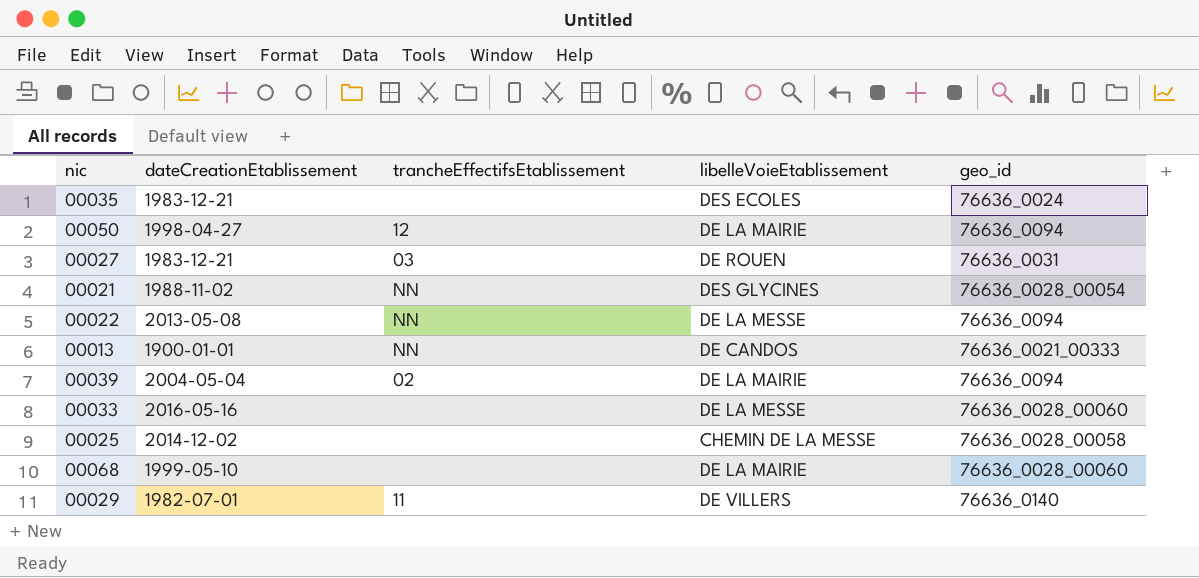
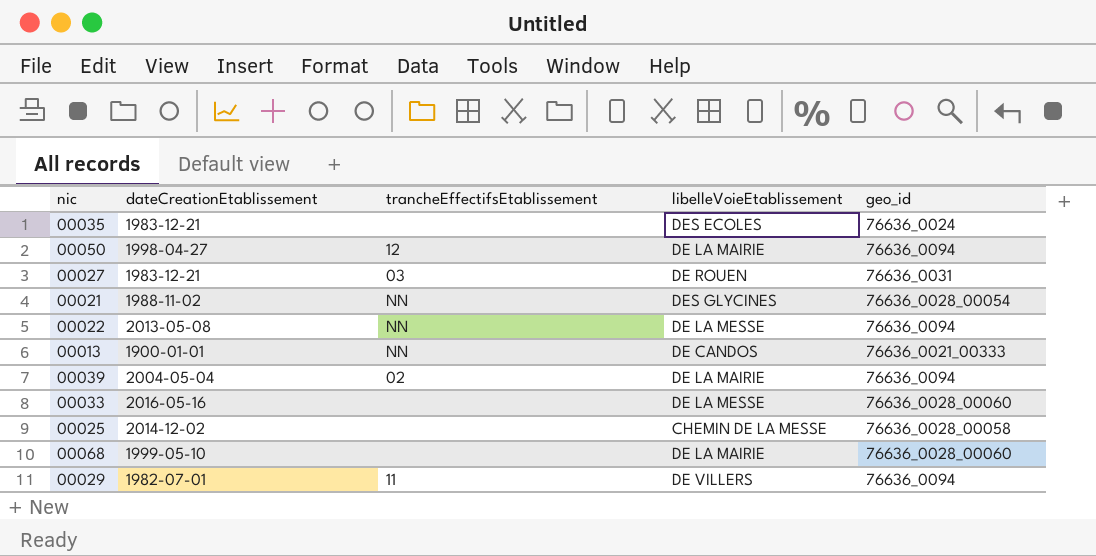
00029 | geo_id: 76636_0140 -> 76636_0094

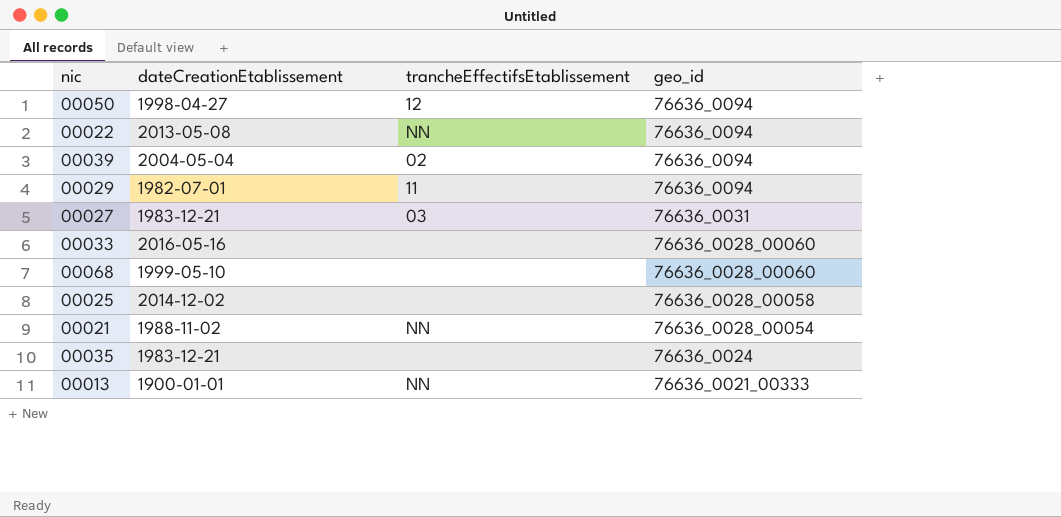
row order: none -> geo_id descending
column libelleVoieEtablissement | position: 4 -> none

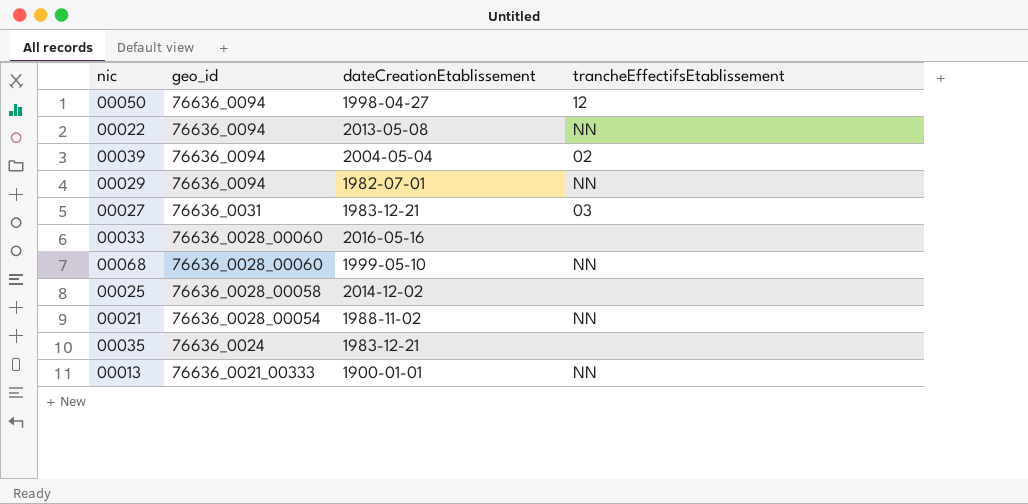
column geo_id | position: 4 -> 2
00029 | trancheEffectifsEtablissement: 11 -> NN
00068 | trancheEffectifsEtablissement: none -> NN

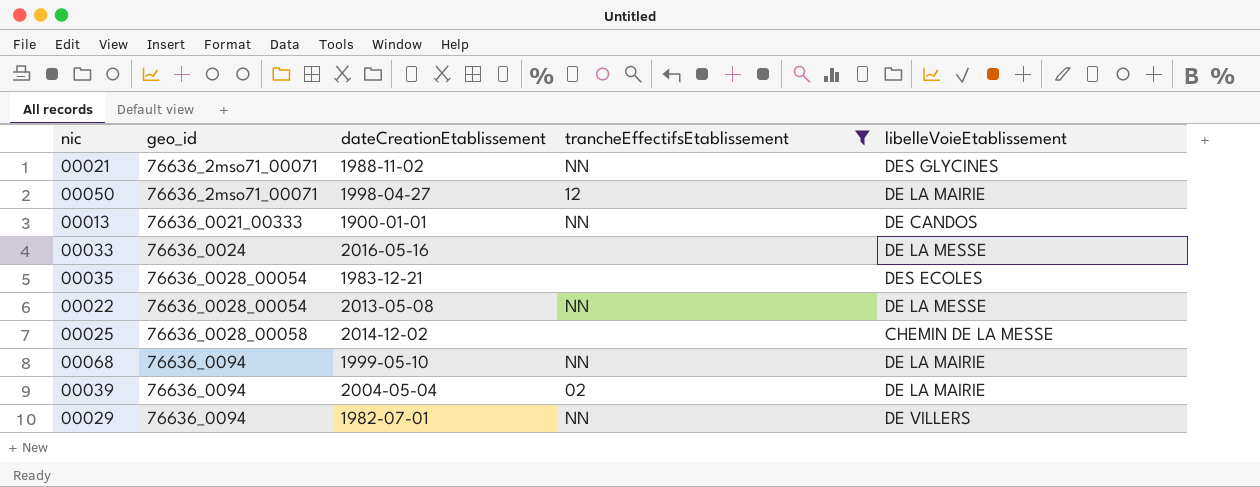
filter: none -> trancheEffectifsEtablissement != 03
row order: geo_id descending -> geo_id ascending
column libelleVoieEtablissement | position: none -> 5
00021 | geo_id: 76636_0028_00054 -> 76636_2mso71_00071
00050 | geo_id: 76636_0094 -> 76636_2mso71_00071
00033 | geo_id: 76636_0028_00060 -> 76636_0024
00035 | geo_id: 76636_0024 -> 76636_0028_00054
00022 | geo_id: 76636_0094 -> 76636_0028_00054
00068 | geo_id: 76636_0028_00060 -> 76636_0094

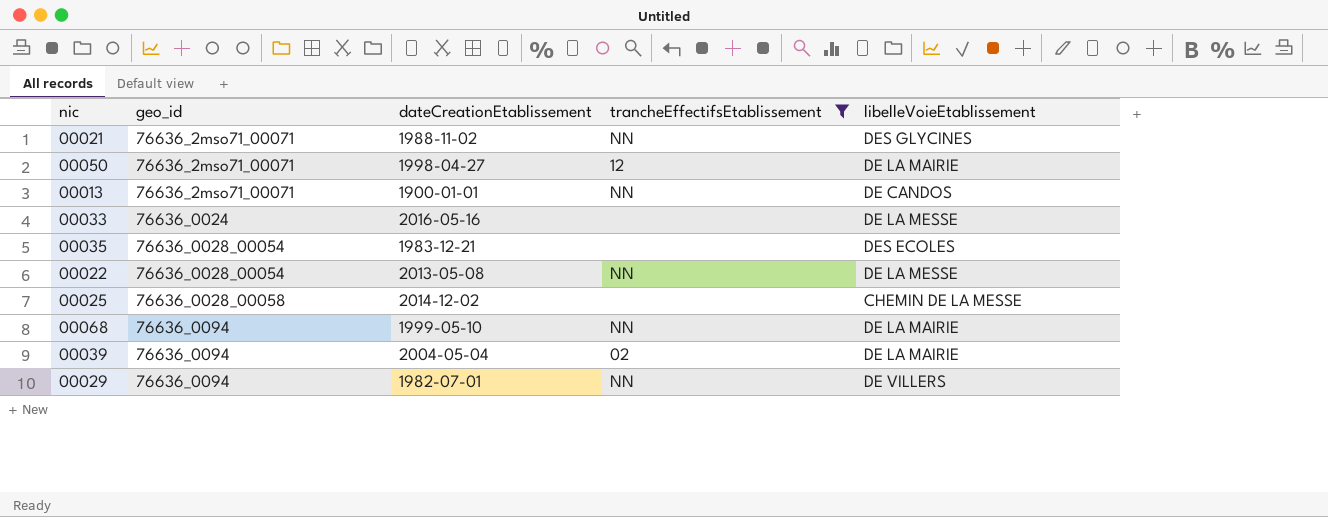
00013 | geo_id: 76636_0021_00333 -> 76636_2mso71_00071

